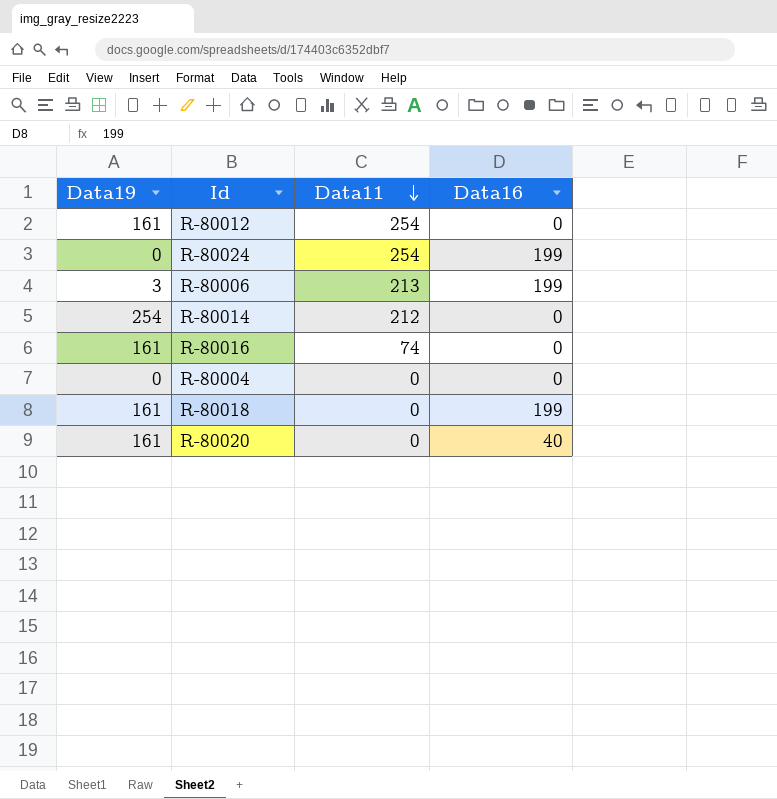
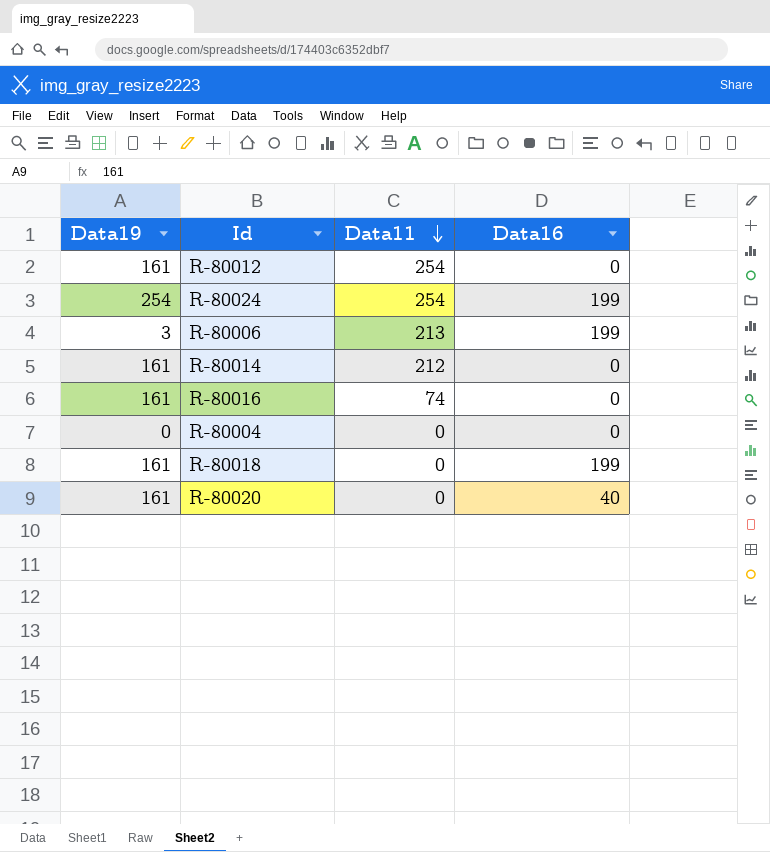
R-80024 | Data19: 0 -> 254
R-80014 | Data19: 254 -> 161

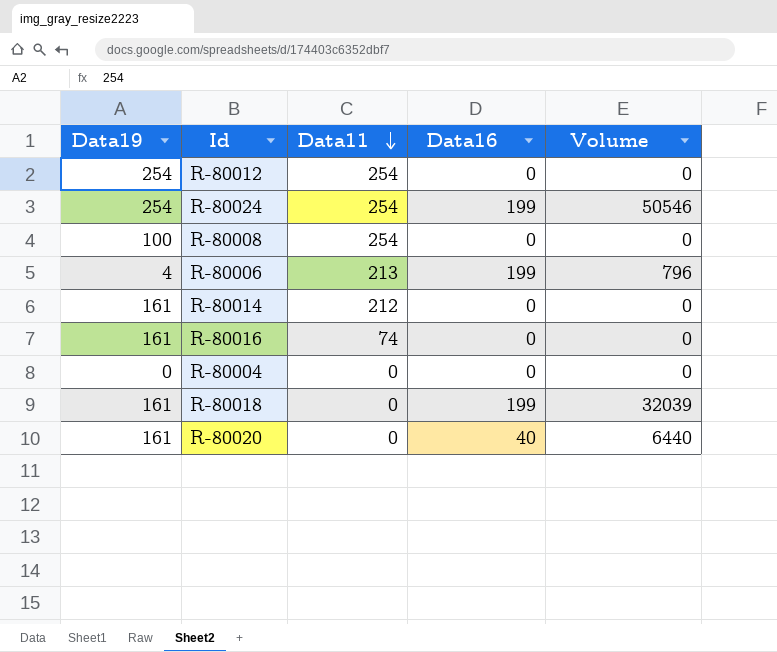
column Volume | formula: none -> [Data19] * [Data16]
R-80012 | Data19: 161 -> 254
row R-80008: none -> 100 | 254 | 0 | 0
R-80006 | Data19: 3 -> 4

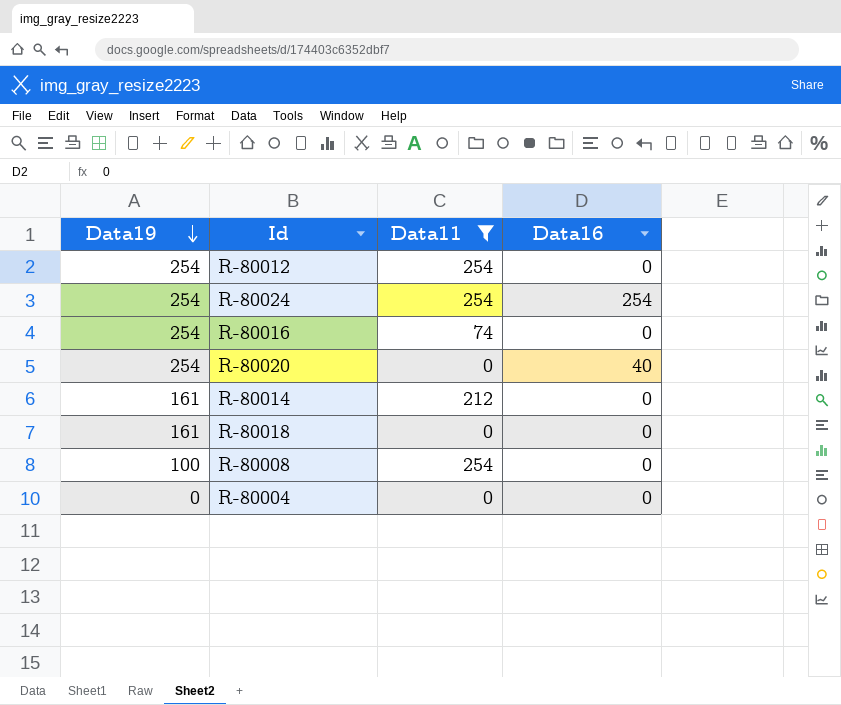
filter: none -> Data11 != 213
row order: Data11 descending -> Data19 descending
column Volume | formula: [Data19] * [Data16] -> none
R-80024 | Data16: 199 -> 254
R-80016 | Data19: 161 -> 254
R-80020 | Data19: 161 -> 254
R-80018 | Data16: 199 -> 0

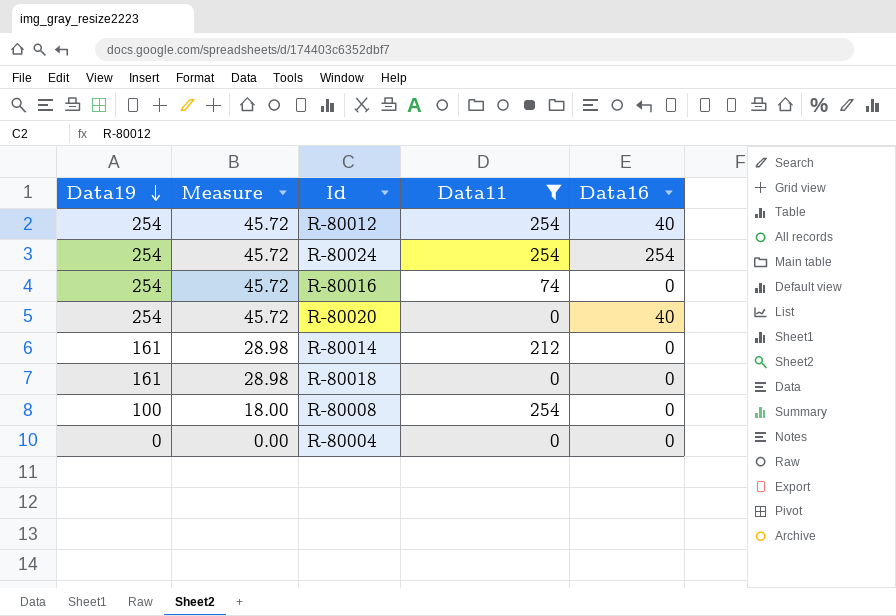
column Measure | formula: none -> [Data19] * 0.18
R-80012 | Data16: 0 -> 40

